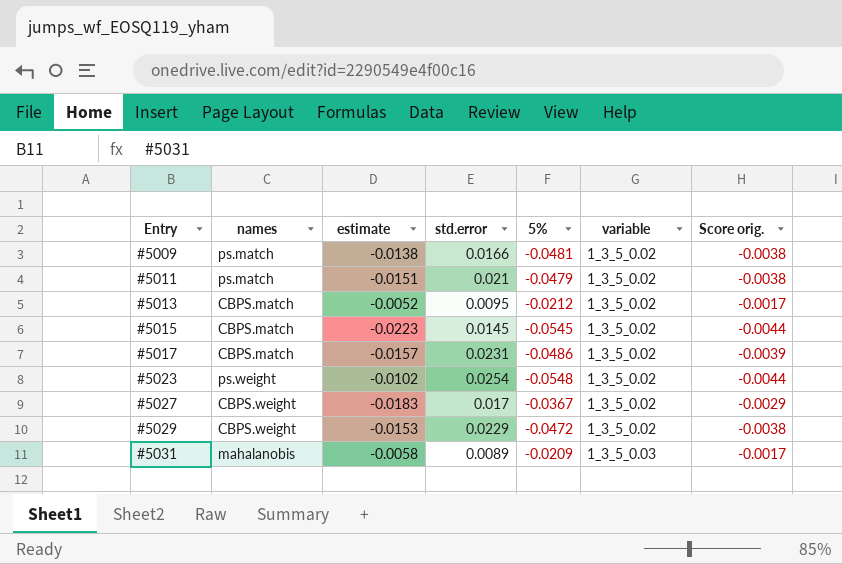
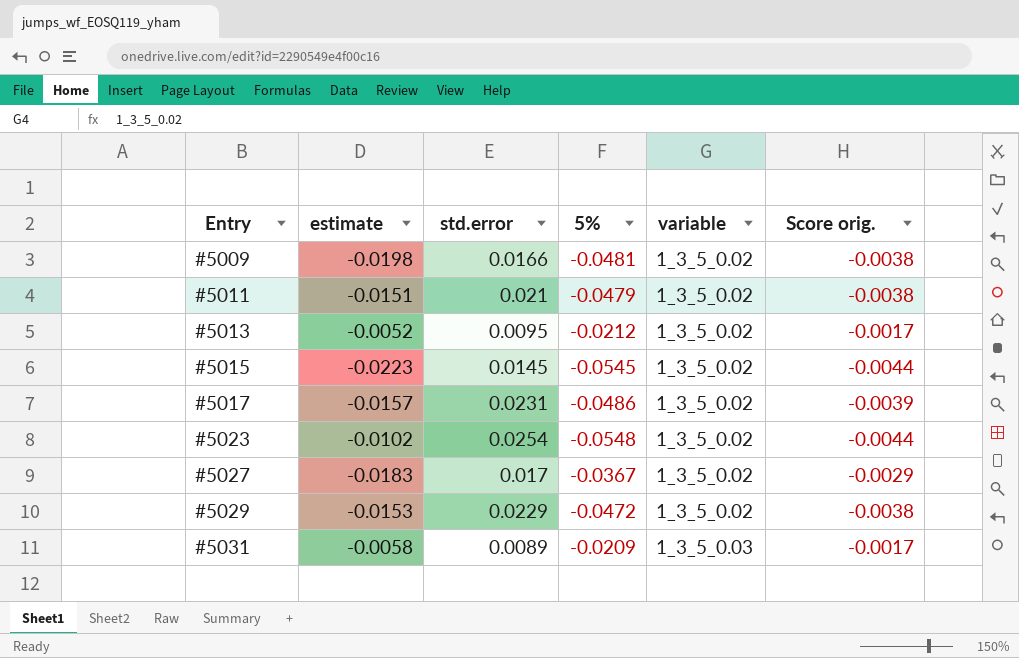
column names | position: 2 -> none
#5009 | estimate: -0.0138 -> -0.0198

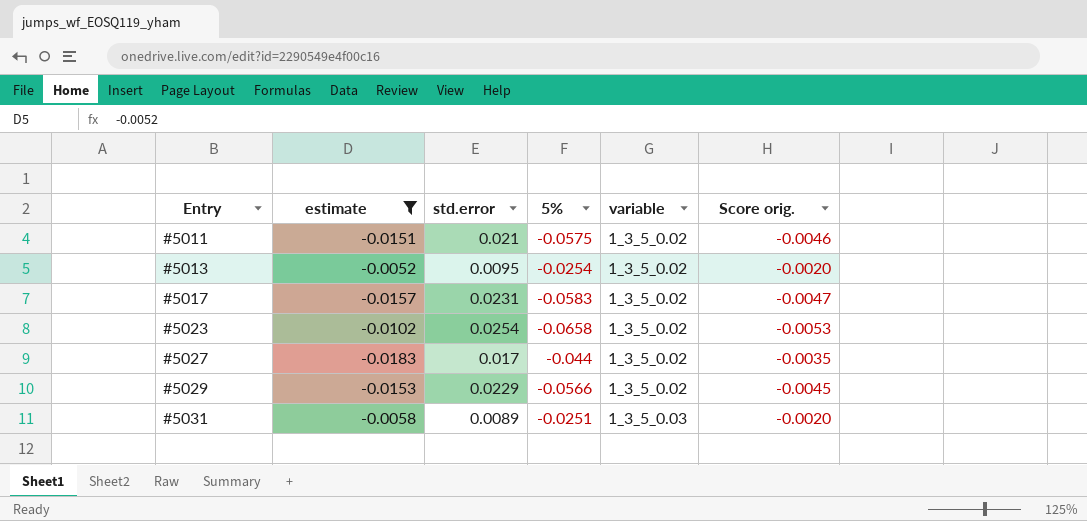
filter: none -> estimate >= -0.0183
#5011 | 5%: -0.0479 -> -0.0575
#5011 | Score orig.: -0.0038 -> -0.0046
#5013 | 5%: -0.0212 -> -0.0254
#5013 | Score orig.: -0.0017 -> -0.0020
#5017 | 5%: -0.0486 -> -0.0583
#5017 | Score orig.: -0.0039 -> -0.0047
#5023 | 5%: -0.0548 -> -0.0658
#5023 | Score orig.: -0.0044 -> -0.0053
#5027 | 5%: -0.0367 -> -0.044
#5027 | Score orig.: -0.0029 -> -0.0035
#5029 | 5%: -0.0472 -> -0.0566
#5029 | Score orig.: -0.0038 -> -0.0045
#5031 | 5%: -0.0209 -> -0.0251
#5031 | Score orig.: -0.0017 -> -0.0020

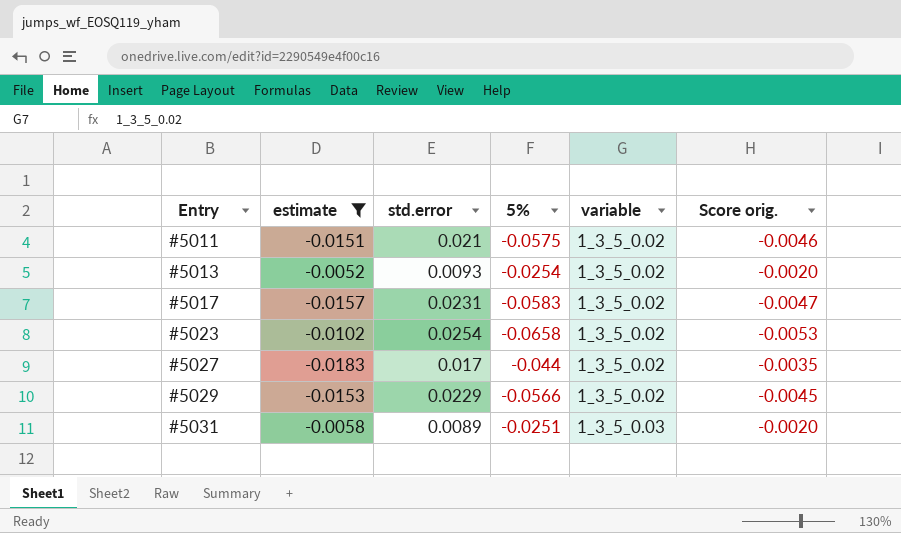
#5013 | std.error: 0.0095 -> 0.0093

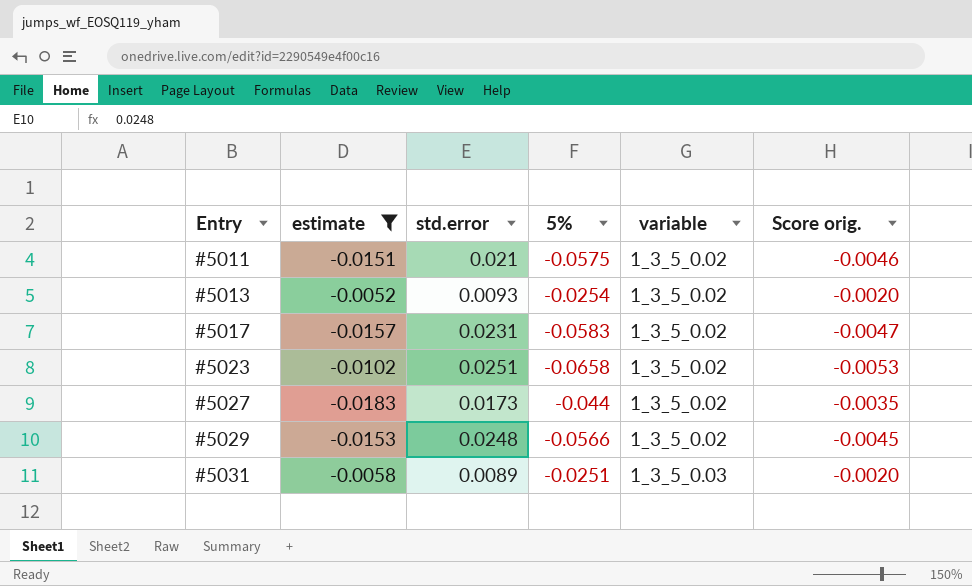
#5023 | std.error: 0.0254 -> 0.0251
#5027 | std.error: 0.017 -> 0.0173
#5029 | std.error: 0.0229 -> 0.0248

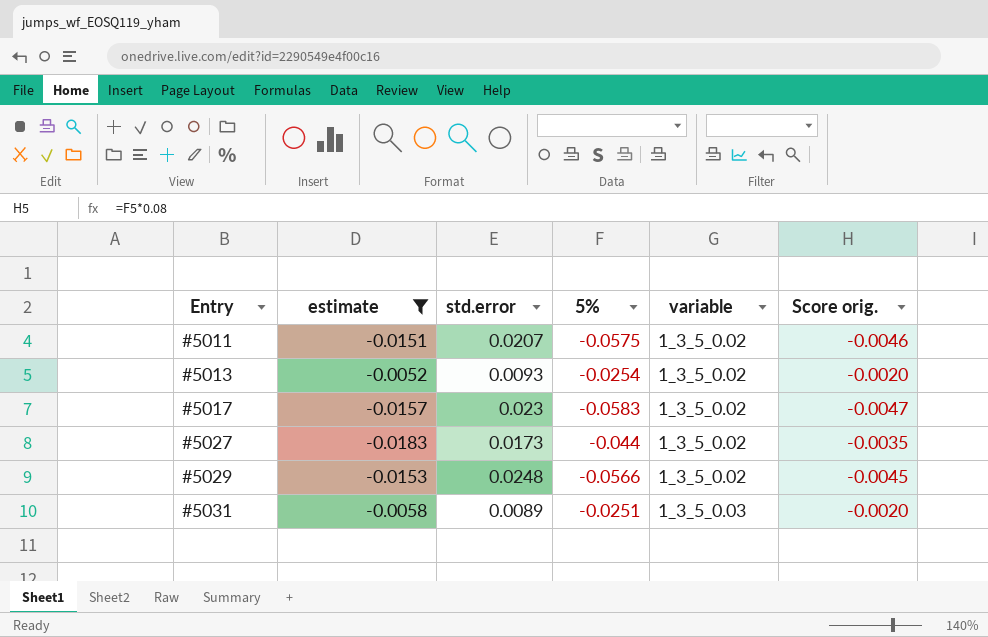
row #5023: -0.0102 | 0.0251 | -0.0658 | 1_3_5_0.02 | -0.0053 -> none
#5011 | std.error: 0.021 -> 0.0207
#5017 | std.error: 0.0231 -> 0.023

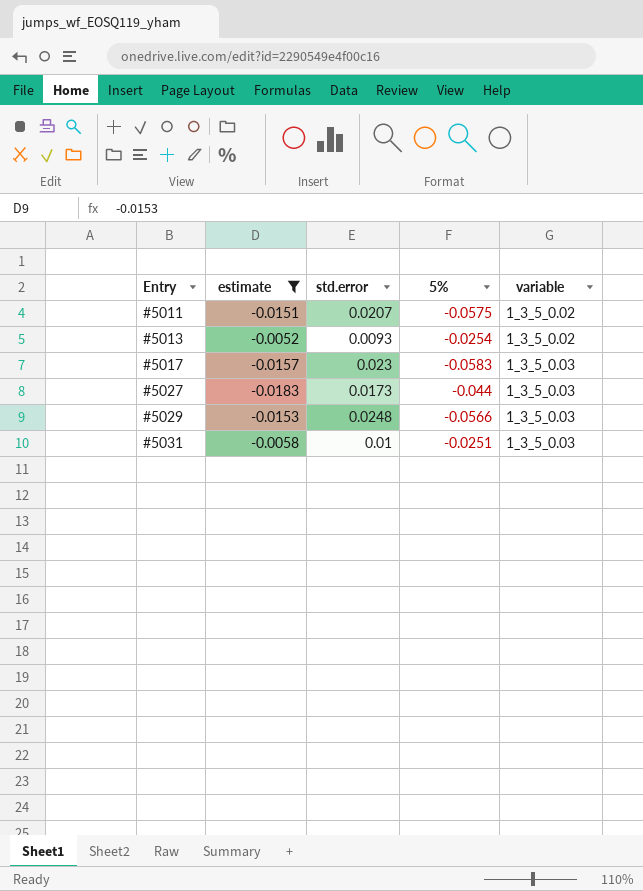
column Score orig. | formula: [5%] * 0.08 -> none
#5017 | variable: 1_3_5_0.02 -> 1_3_5_0.03
#5027 | variable: 1_3_5_0.02 -> 1_3_5_0.03
#5029 | variable: 1_3_5_0.02 -> 1_3_5_0.03
#5031 | std.error: 0.0089 -> 0.01

